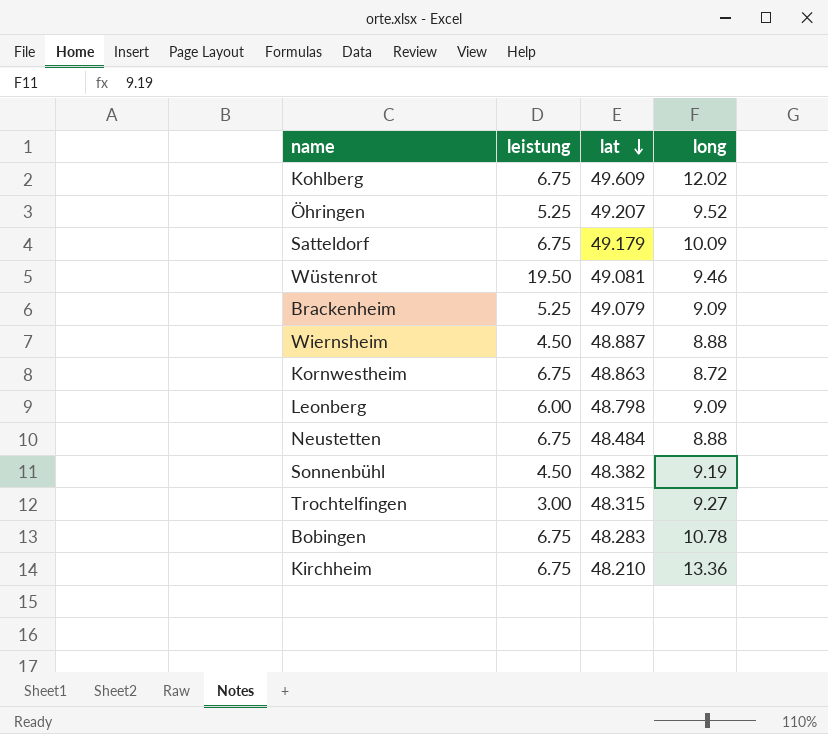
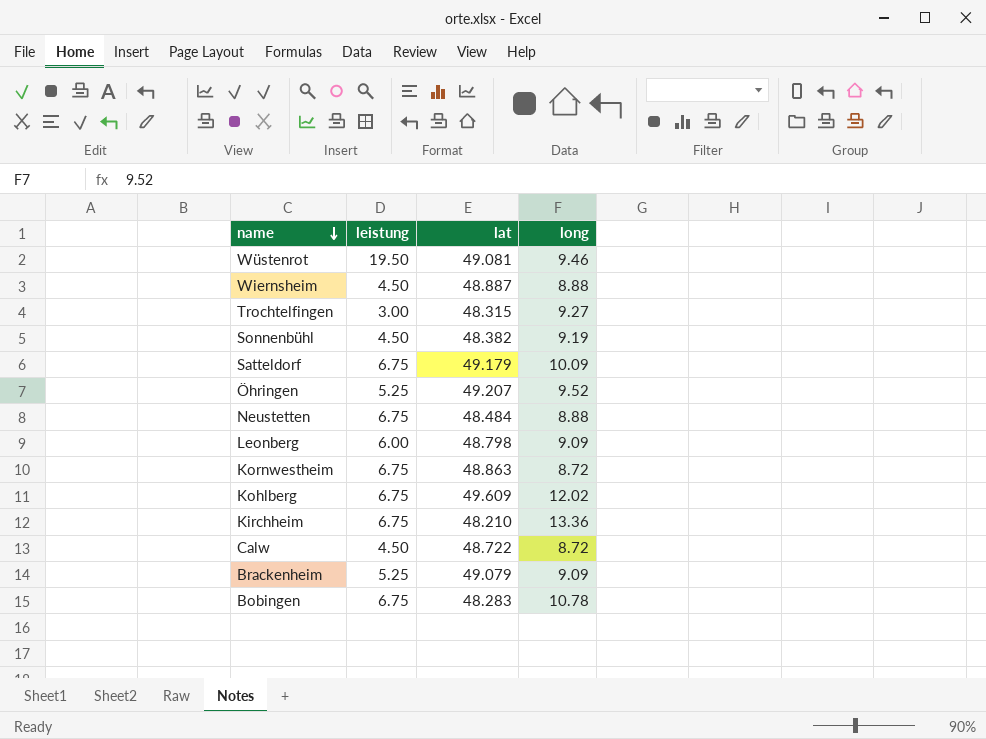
row order: lat descending -> name descending
row Calw: none -> 4.50 | 48.722 | 8.72

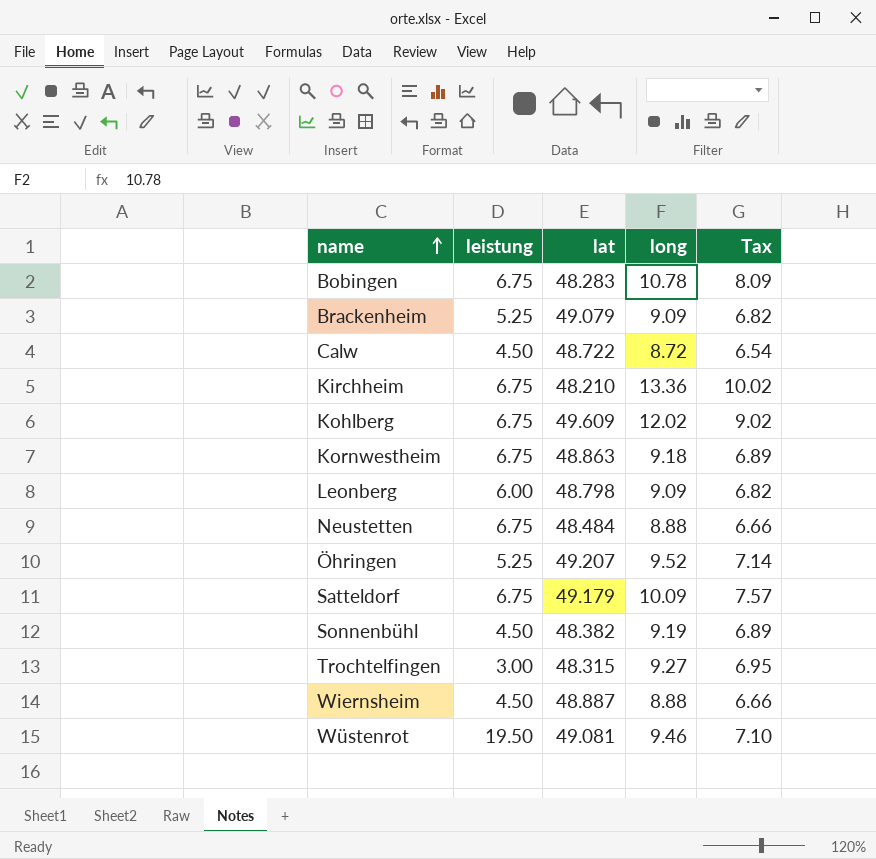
row order: name descending -> name ascending
column Tax | formula: none -> [long] * 0.75
Kornwestheim | long: 8.72 -> 9.18

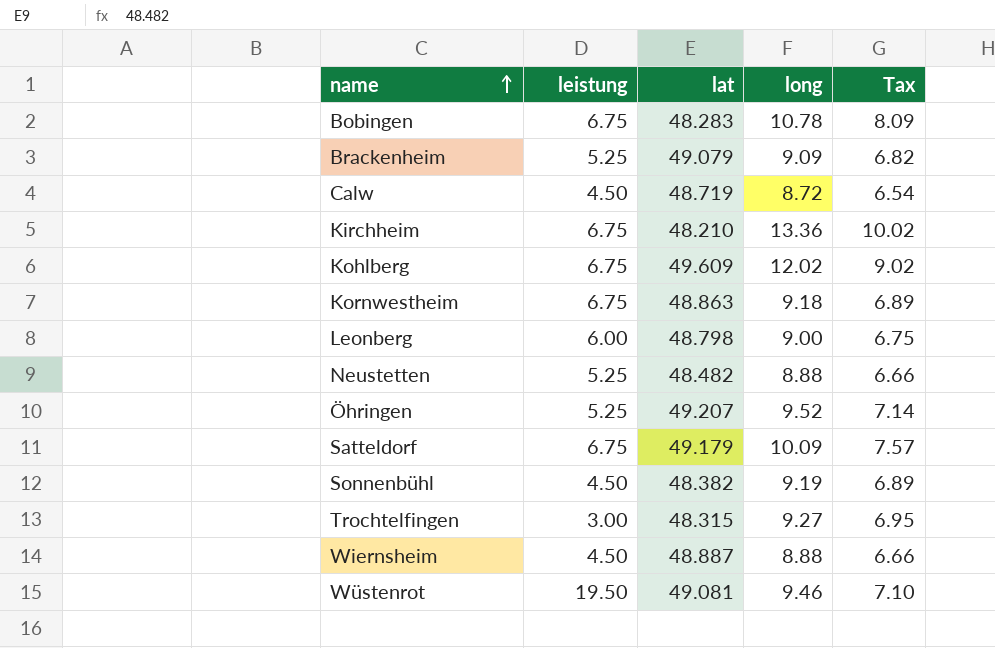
Calw | lat: 48.722 -> 48.719
Leonberg | long: 9.09 -> 9.00
Leonberg | Tax: 6.82 -> 6.75
Neustetten | leistung: 6.75 -> 5.25
Neustetten | lat: 48.484 -> 48.482

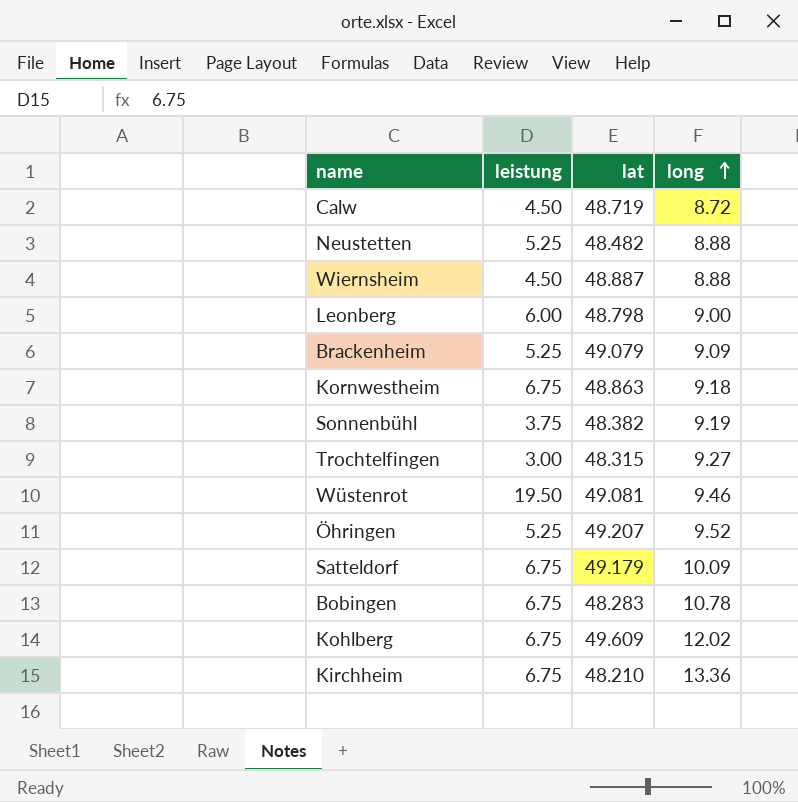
row order: name ascending -> long ascending
column Tax | formula: [long] * 0.75 -> none
Sonnenbühl | leistung: 4.50 -> 3.75

